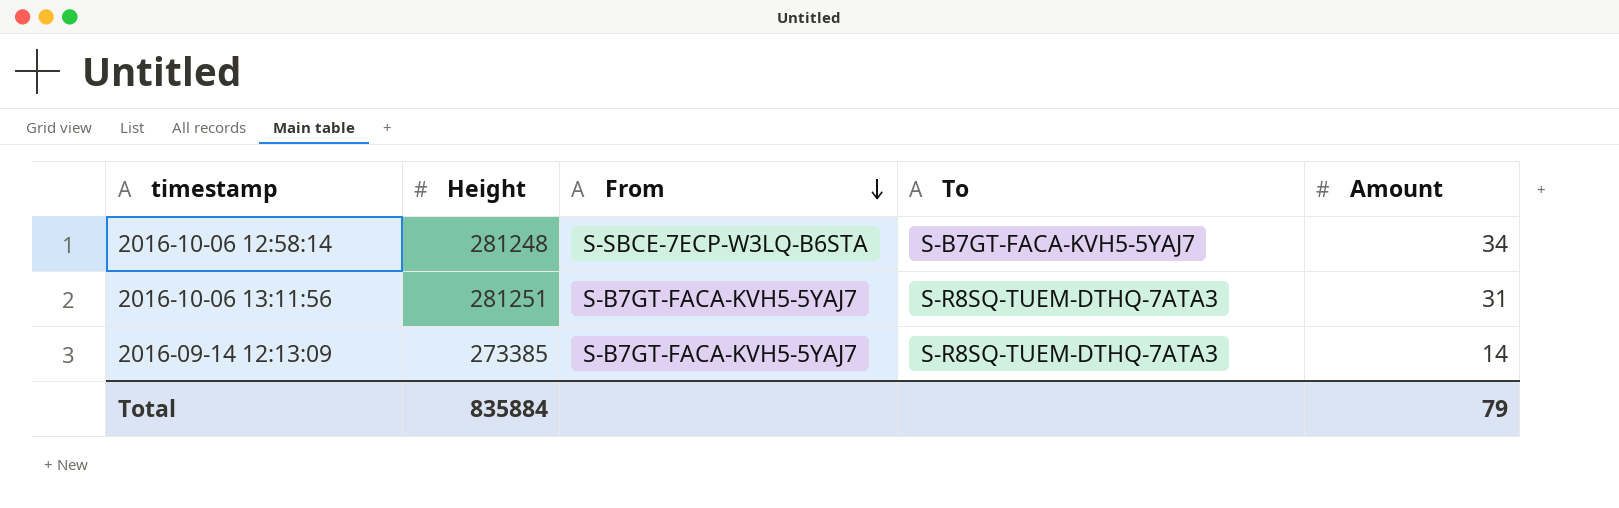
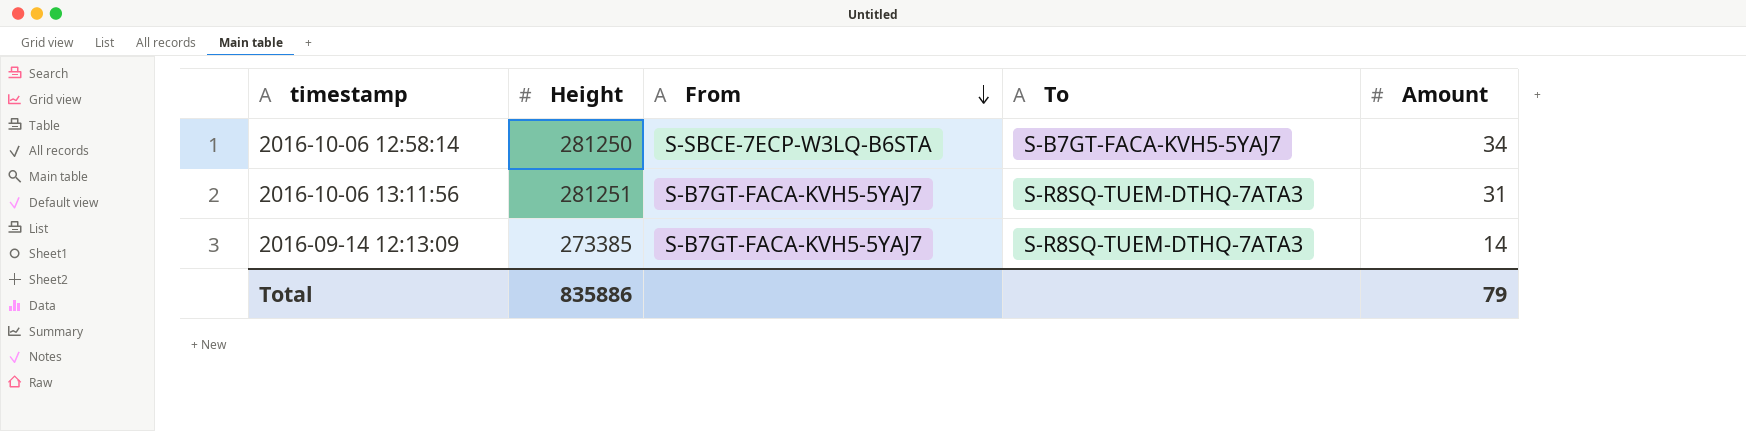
2016-10-06 12:58:14 | Height: 281248 -> 281250
Total | Height: 835884 -> 835886

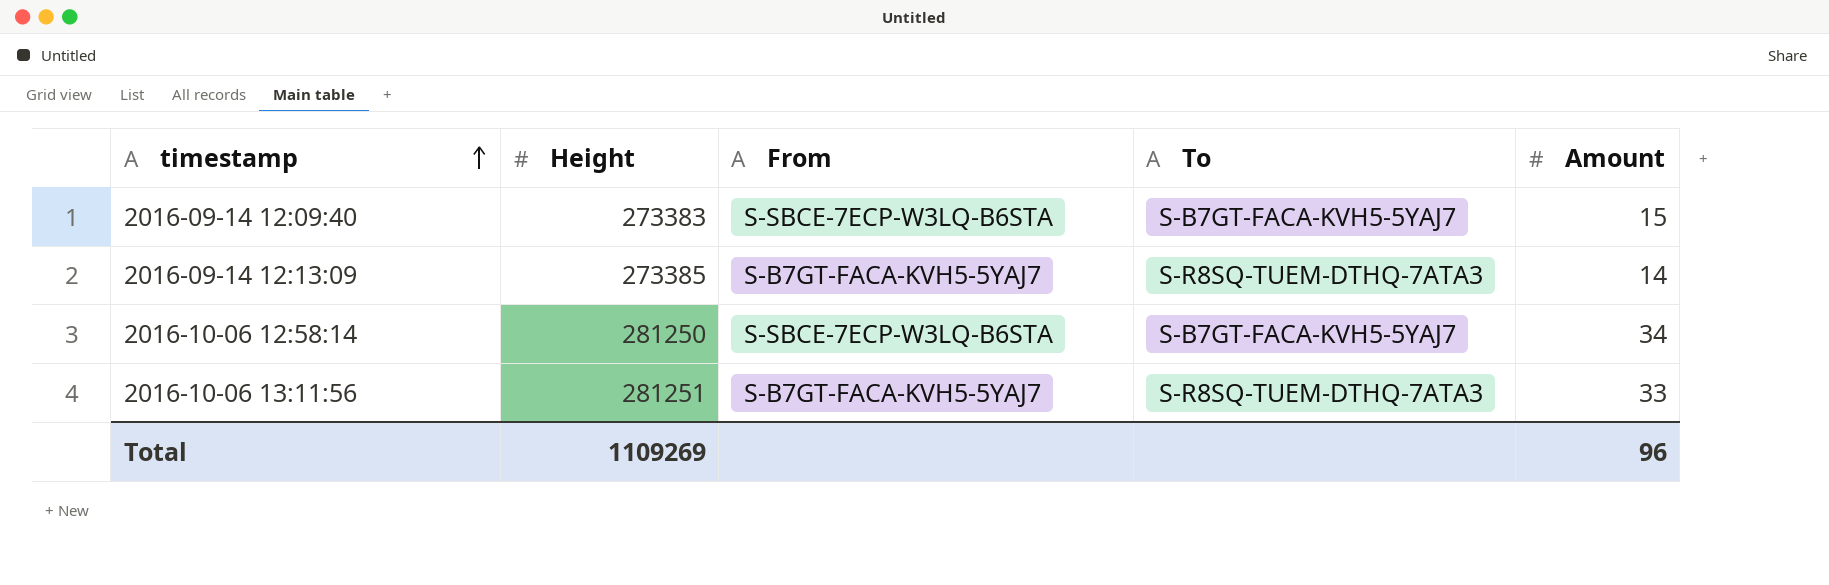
row order: From descending -> timestamp ascending
row 2016-09-14 12:09:40: none -> 273383 | S-SBCE-7ECP-W3LQ-B6STA | S-B7GT-FACA-KVH5-5YAJ7 | 15
2016-10-06 13:11:56 | Amount: 31 -> 33
Total | Height: 835886 -> 1109269
Total | Amount: 79 -> 96

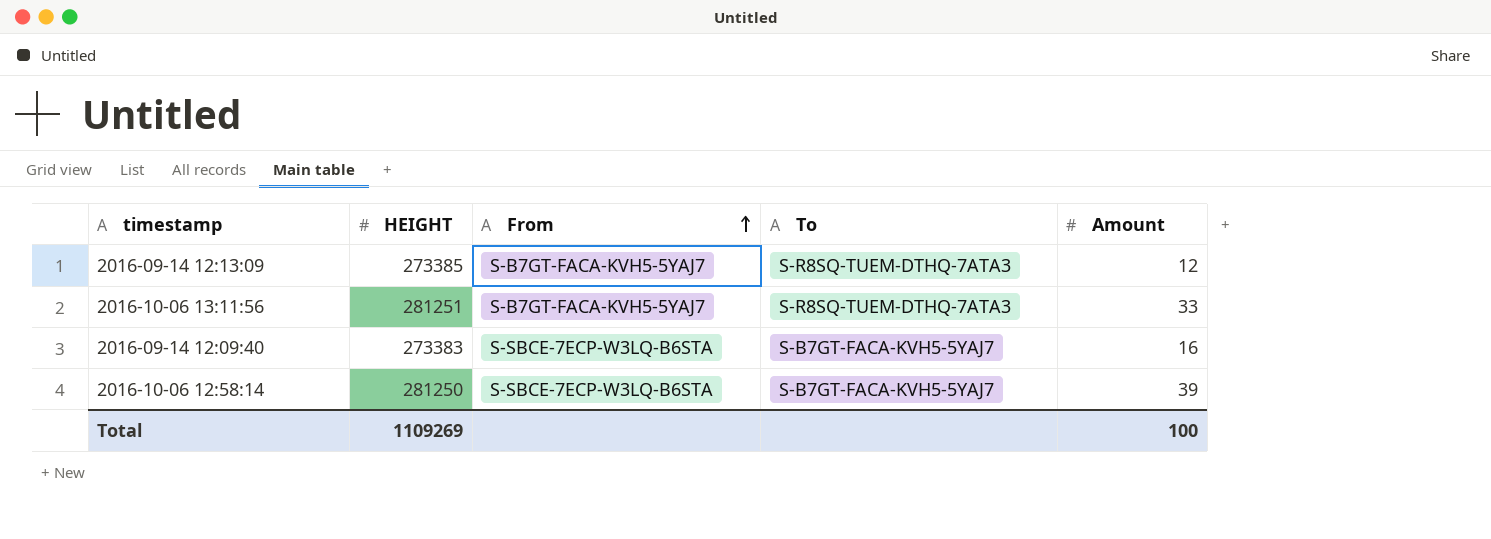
row order: timestamp ascending -> From ascending
column name: Height -> HEIGHT
2016-09-14 12:13:09 | Amount: 14 -> 12
2016-09-14 12:09:40 | Amount: 15 -> 16
2016-10-06 12:58:14 | Amount: 34 -> 39
Total | Amount: 96 -> 100

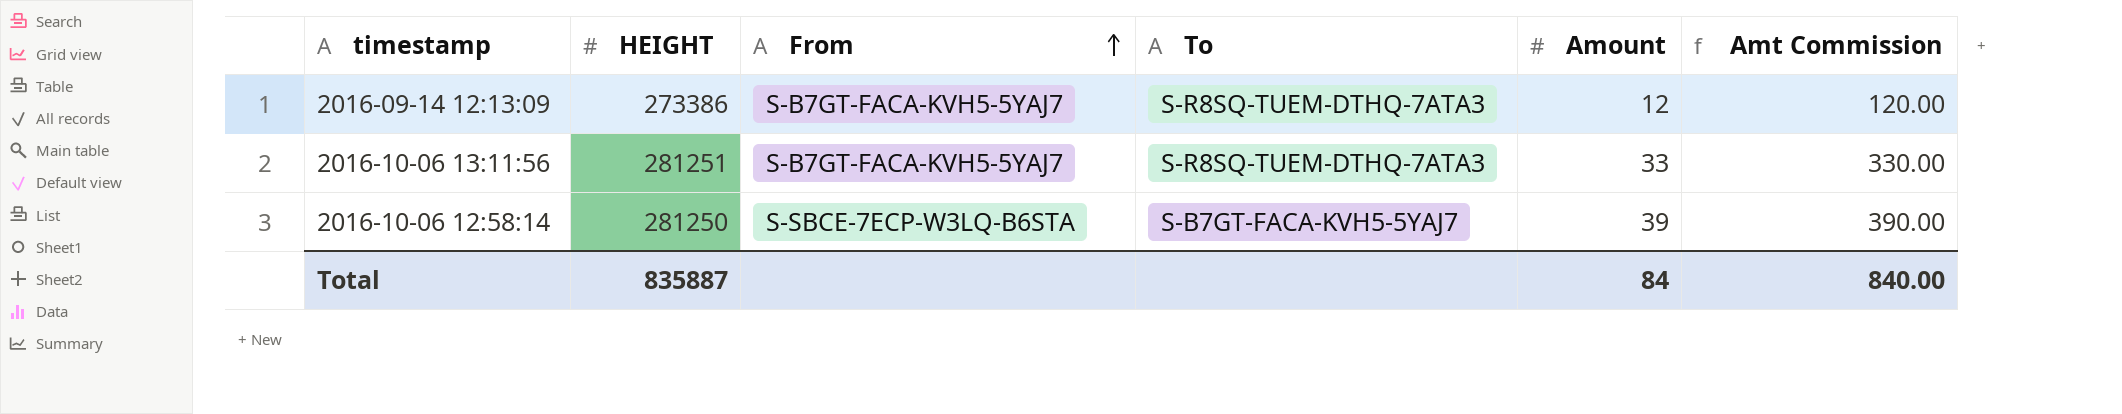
column Amt Commission | formula: none -> [Amount] * 10
row 2016-09-14 12:09:40: 273383 | S-SBCE-7ECP-W3LQ-B6STA | S-B7GT-FACA-KVH5-5YAJ7 | 16 -> none
2016-09-14 12:13:09 | HEIGHT: 273385 -> 273386
Total | HEIGHT: 1109269 -> 835887
Total | Amount: 100 -> 84

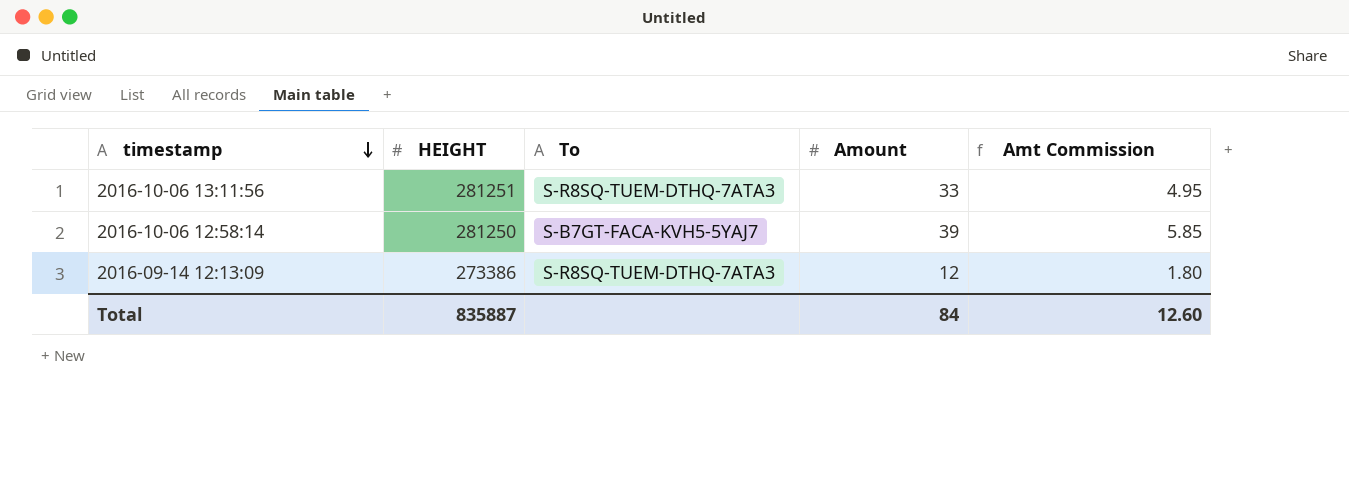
row order: From ascending -> timestamp descending
column From | position: 3 -> none
column Amt Commission | formula: [Amount] * 10 -> [Amount] * 0.15
Total | Amt Commission: 840.00 -> 12.60

